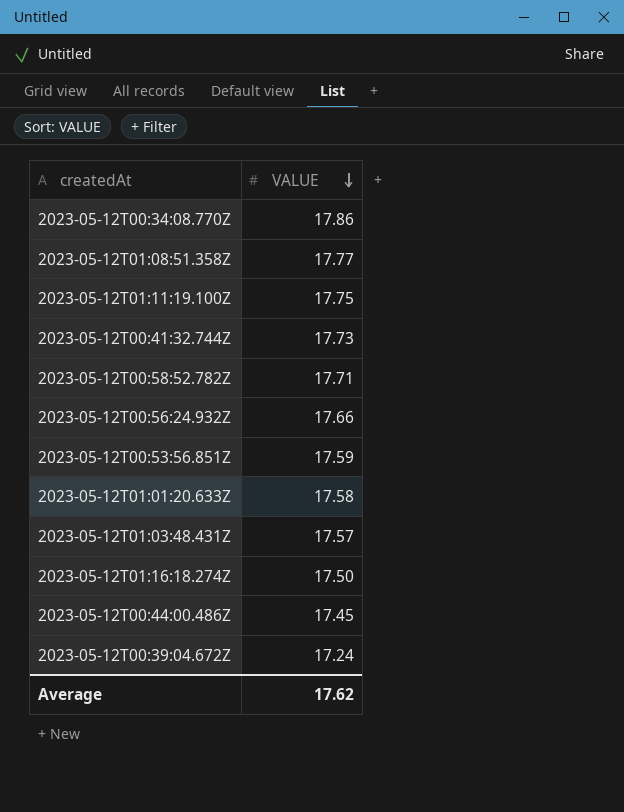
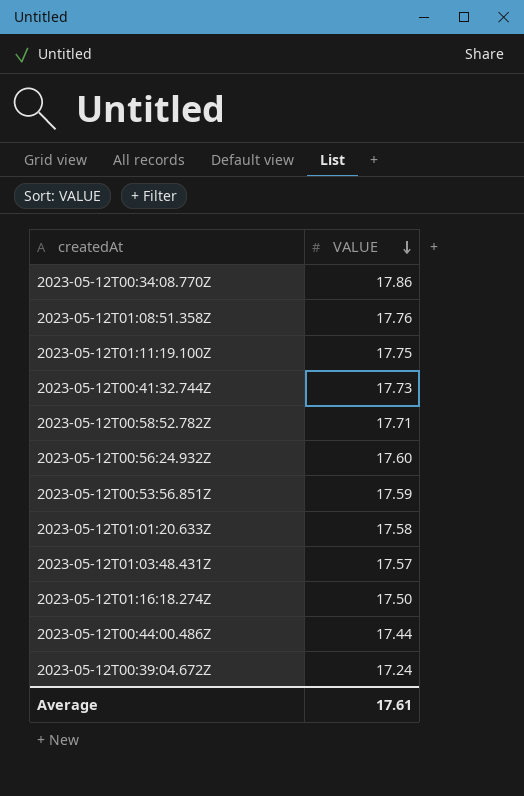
2023-05-12T01:08:51.358Z | VALUE: 17.77 -> 17.76
2023-05-12T00:56:24.932Z | VALUE: 17.66 -> 17.60
2023-05-12T00:44:00.486Z | VALUE: 17.45 -> 17.44
Average | VALUE: 17.62 -> 17.61

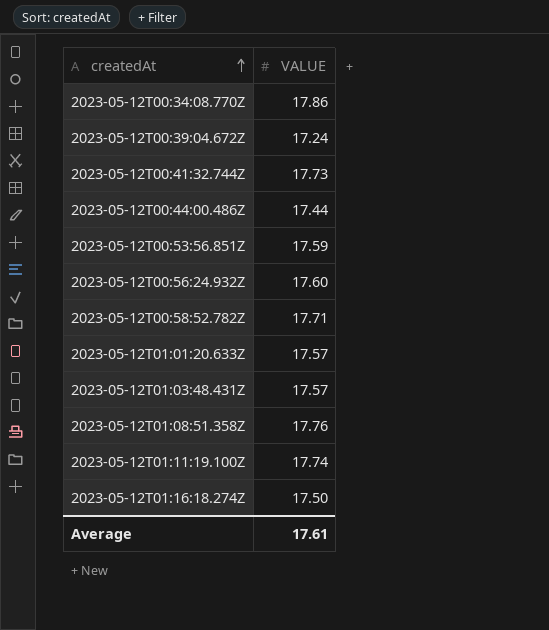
row order: VALUE descending -> createdAt ascending
2023-05-12T01:01:20.633Z | VALUE: 17.58 -> 17.57
2023-05-12T01:11:19.100Z | VALUE: 17.75 -> 17.74

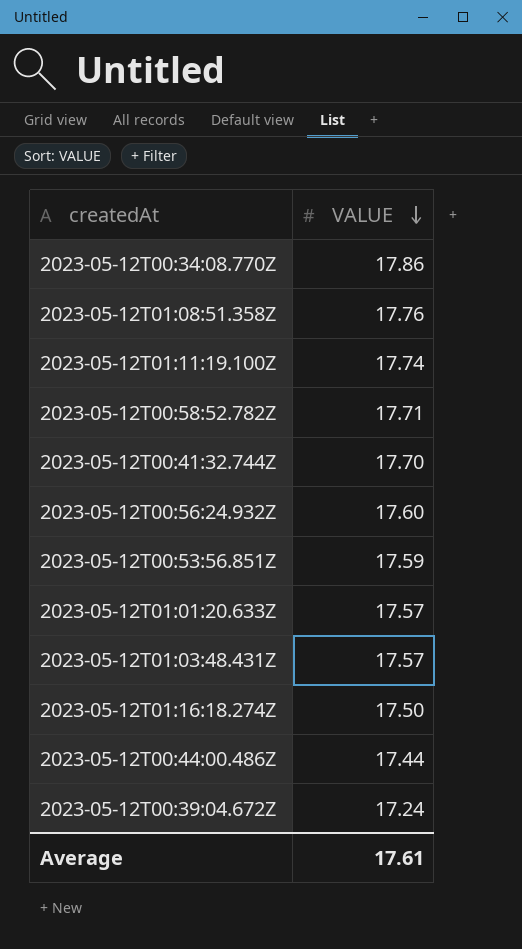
row order: createdAt ascending -> VALUE descending
2023-05-12T00:41:32.744Z | VALUE: 17.73 -> 17.70

